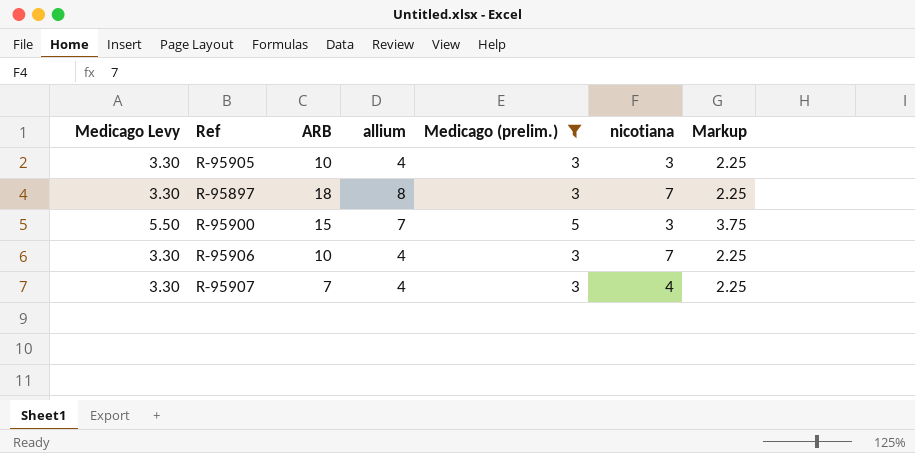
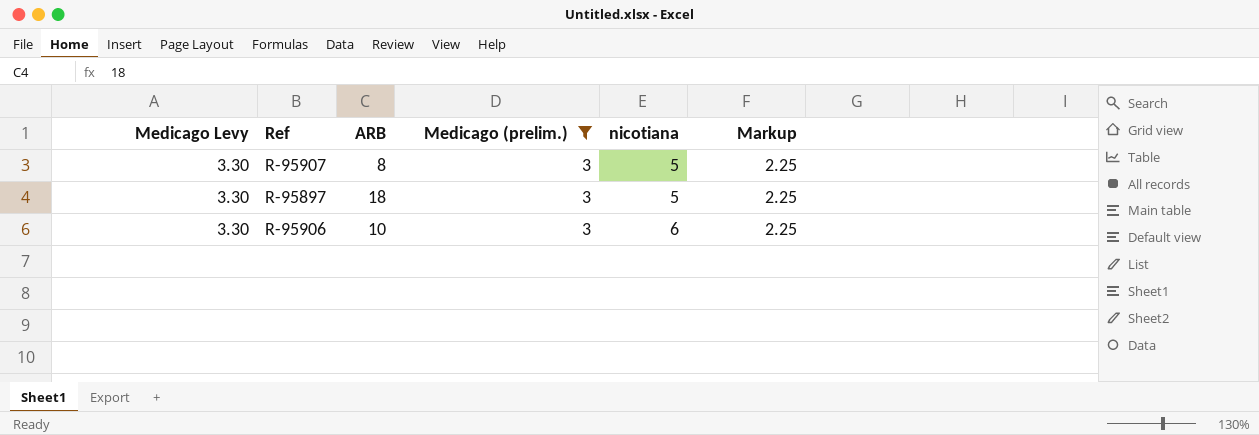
row order: none -> nicotiana ascending
column allium | position: 4 -> none
row R-95905: 3.30 | 10 | 4 | 3 | 3 | 2.25 -> none
row R-95900: 5.50 | 15 | 7 | 5 | 3 | 3.75 -> none
R-95907 | ARB: 7 -> 8
R-95907 | nicotiana: 4 -> 5
R-95897 | nicotiana: 7 -> 5
R-95906 | nicotiana: 7 -> 6

